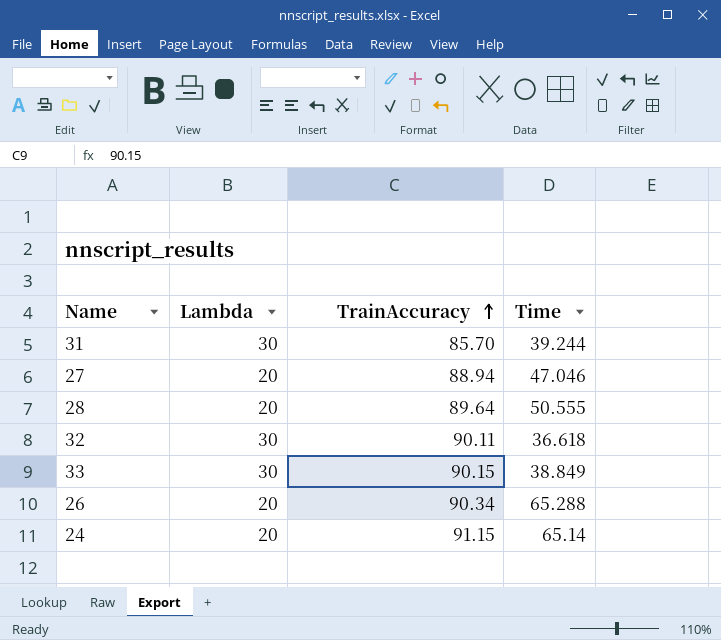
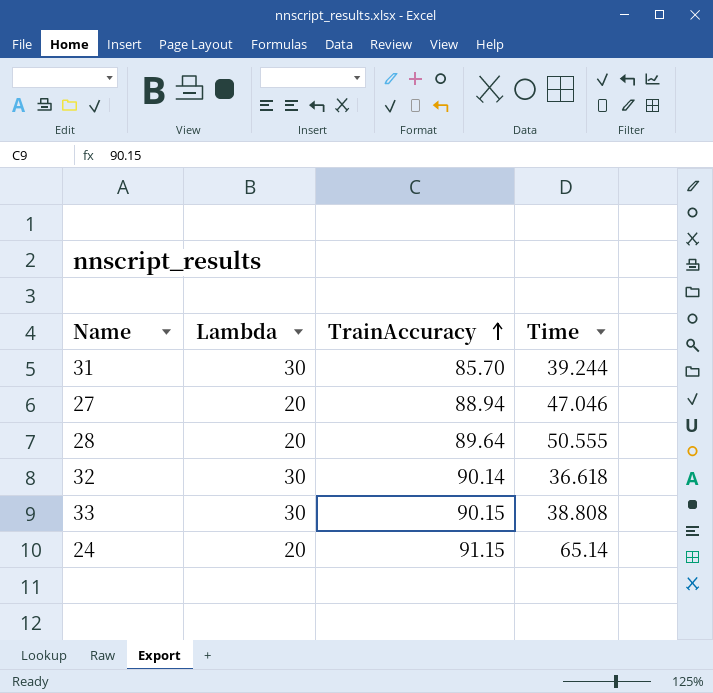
row 26: 20 | 90.34 | 65.288 -> none
32 | TrainAccuracy: 90.11 -> 90.14
33 | Time: 38.849 -> 38.808

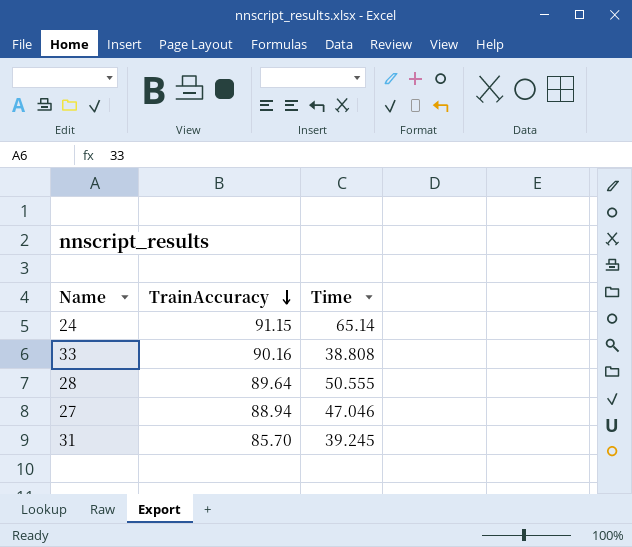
row order: TrainAccuracy ascending -> TrainAccuracy descending
column Lambda | position: 2 -> none
row 32: 30 | 90.14 | 36.618 -> none
33 | TrainAccuracy: 90.15 -> 90.16
31 | Time: 39.244 -> 39.245

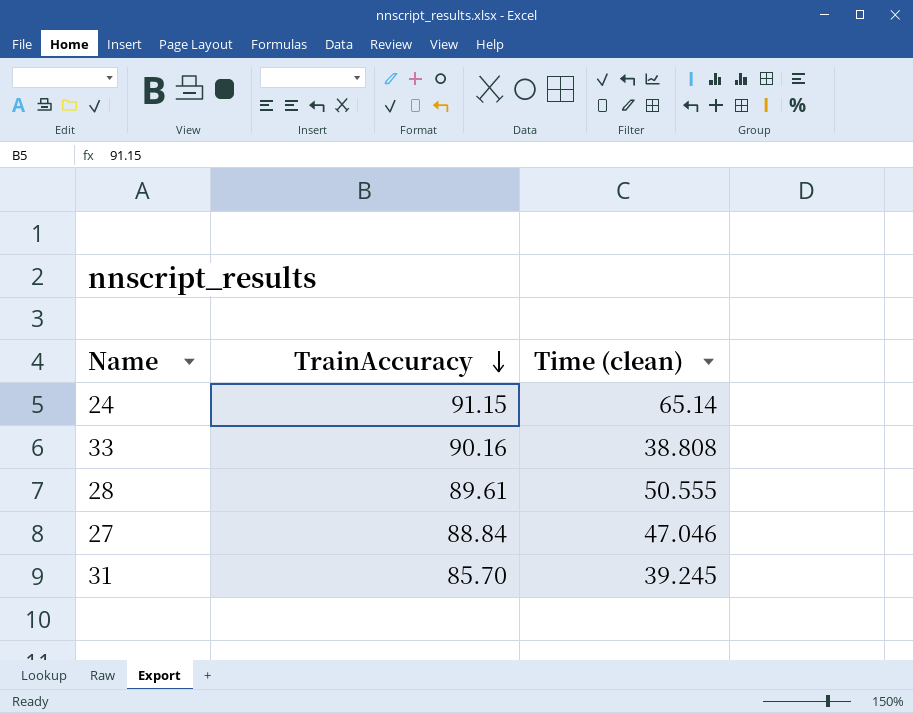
column name: Time -> Time (clean)
28 | TrainAccuracy: 89.64 -> 89.61
27 | TrainAccuracy: 88.94 -> 88.84

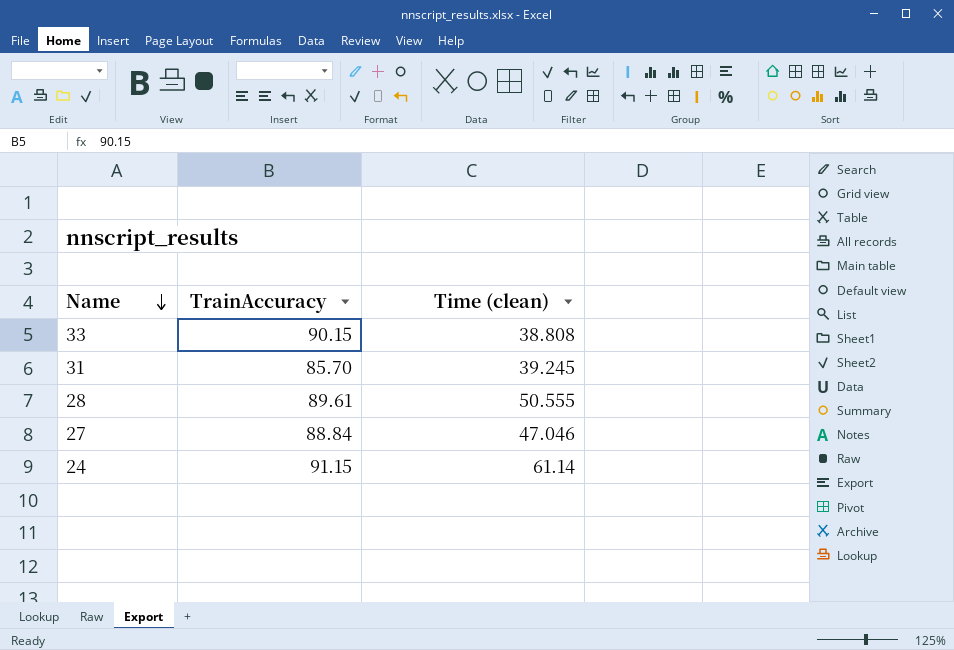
row order: TrainAccuracy descending -> Name descending
33 | TrainAccuracy: 90.16 -> 90.15
24 | Time (clean): 65.14 -> 61.14

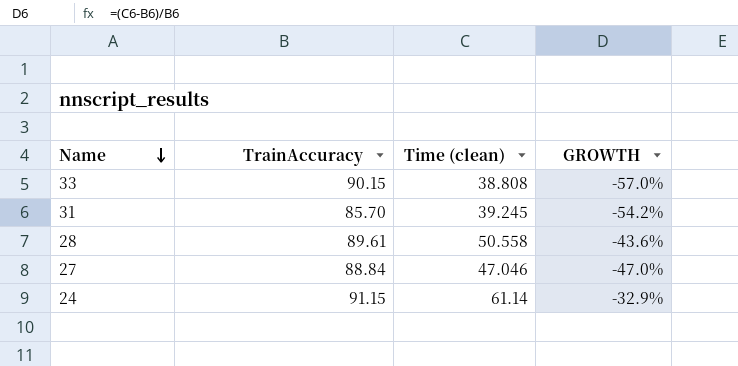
column GROWTH | formula: none -> ([Time (clean)] - [TrainAccuracy]) / [TrainAccuracy]
28 | Time (clean): 50.555 -> 50.558

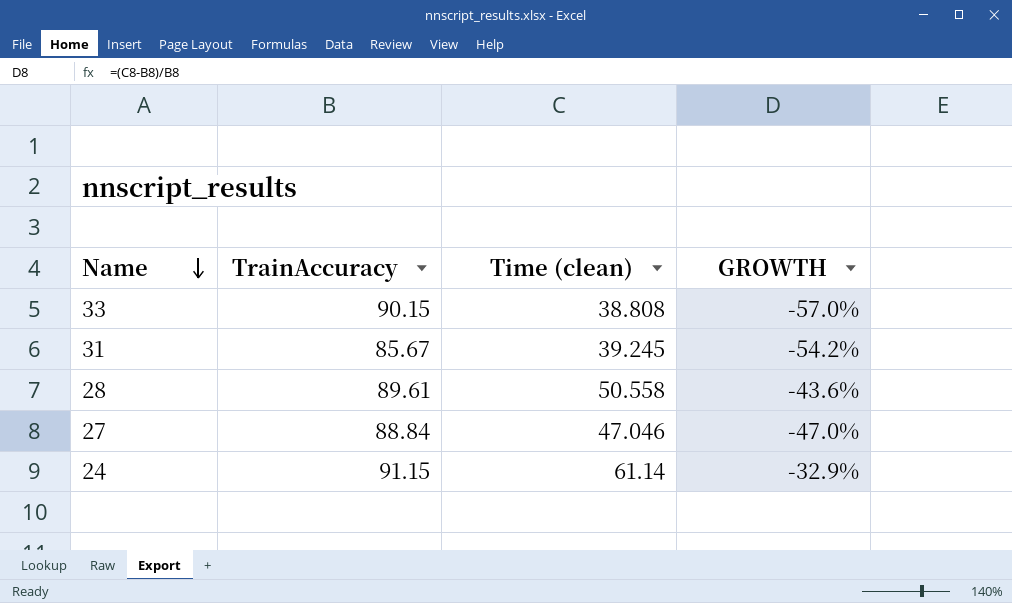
31 | TrainAccuracy: 85.70 -> 85.67

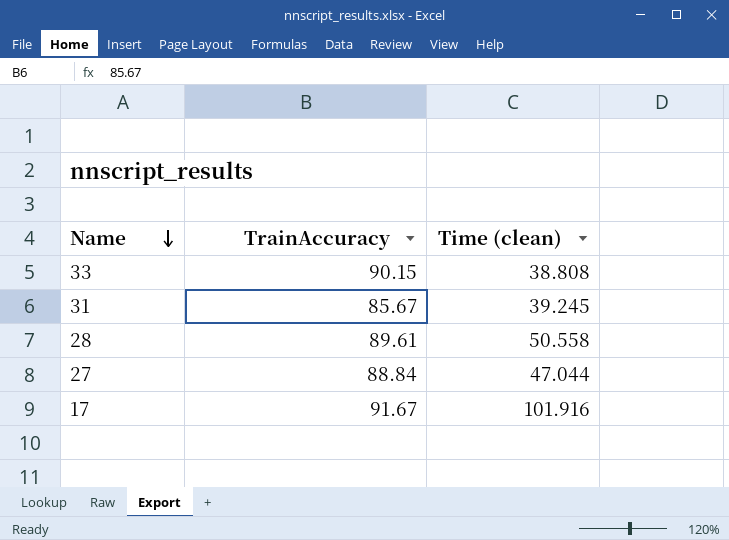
column GROWTH | formula: ([Time (clean)] - [TrainAccuracy]) / [TrainAccuracy] -> none
row 24: 91.15 | 61.14 | -32.9% -> none
27 | Time (clean): 47.046 -> 47.044
row 17: none -> 91.67 | 101.916

